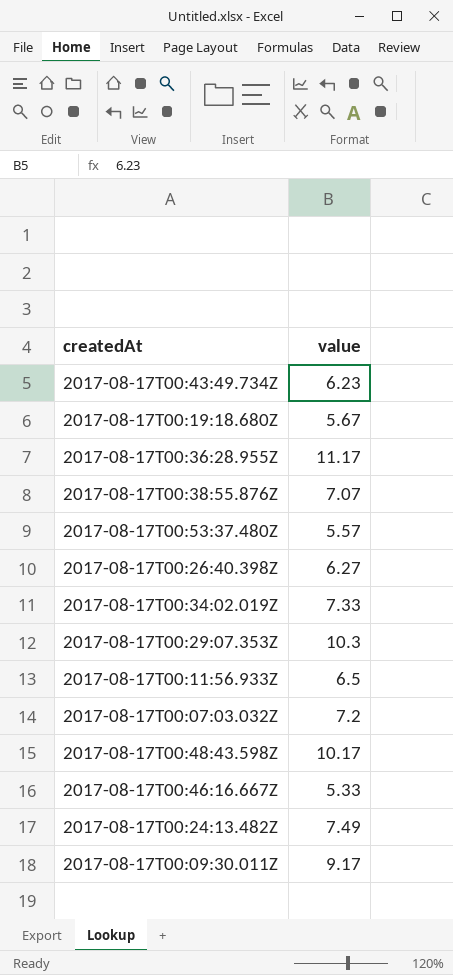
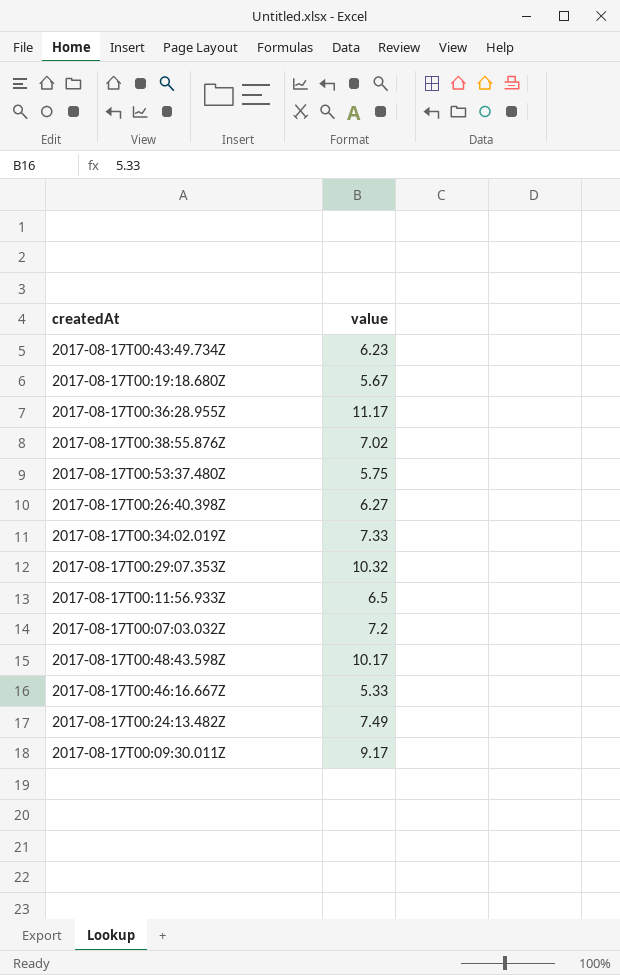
2017-08-17T00:38:55.876Z | value: 7.07 -> 7.02
2017-08-17T00:53:37.480Z | value: 5.57 -> 5.75
2017-08-17T00:29:07.353Z | value: 10.3 -> 10.32

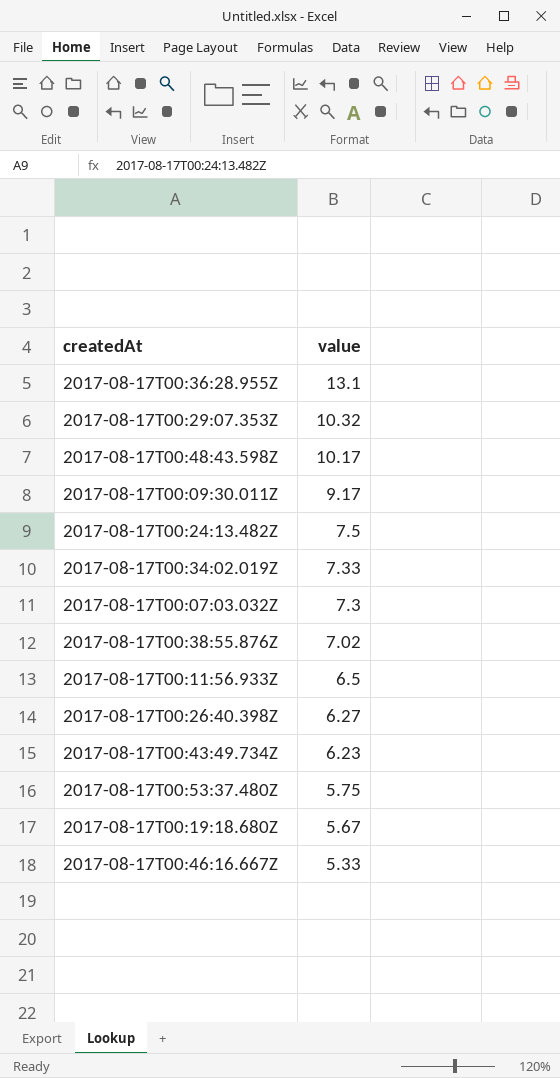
row order: none -> value descending
2017-08-17T00:36:28.955Z | value: 11.17 -> 13.1
2017-08-17T00:24:13.482Z | value: 7.49 -> 7.5
2017-08-17T00:07:03.032Z | value: 7.2 -> 7.3

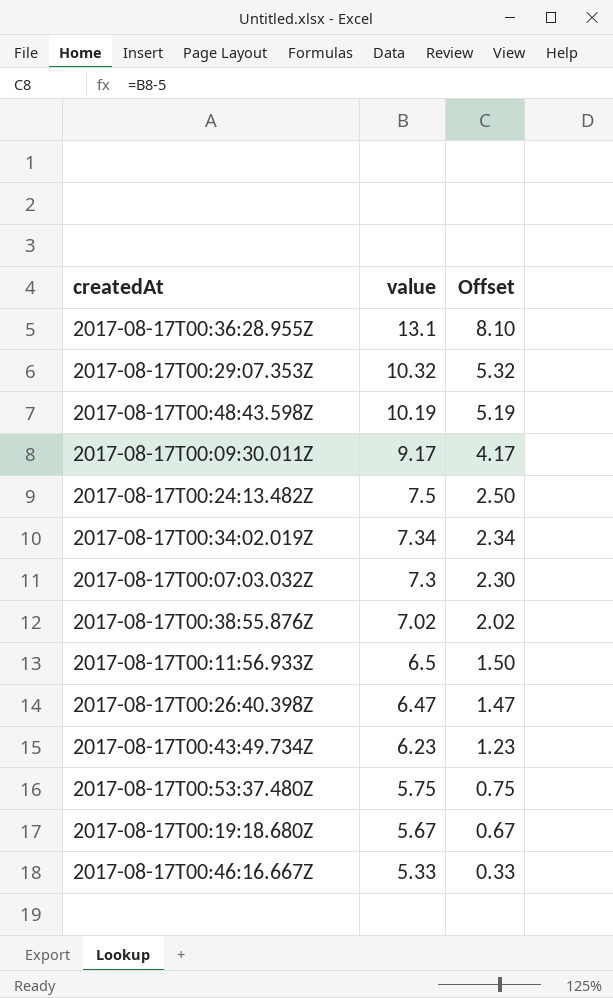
column Offset | formula: none -> [value] - 5
2017-08-17T00:48:43.598Z | value: 10.17 -> 10.19
2017-08-17T00:34:02.019Z | value: 7.33 -> 7.34
2017-08-17T00:26:40.398Z | value: 6.27 -> 6.47

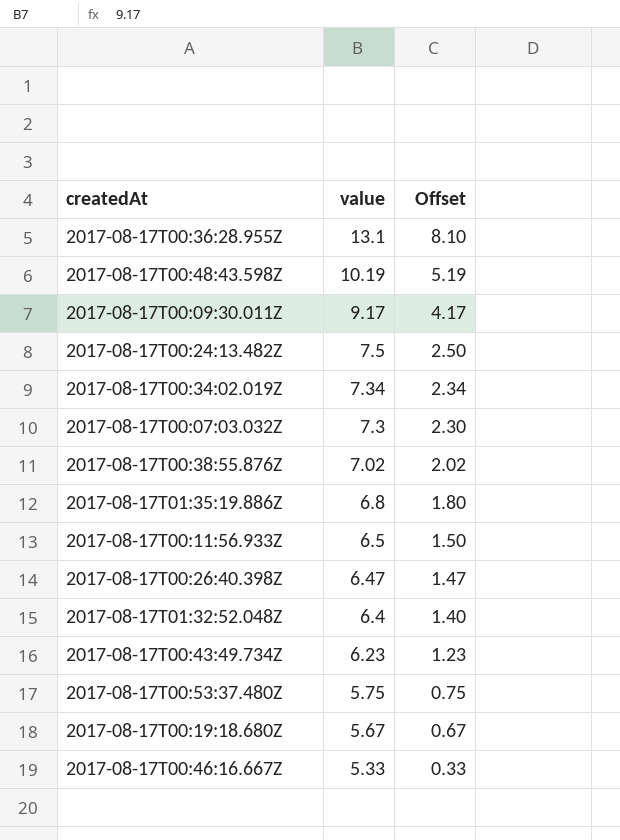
row 2017-08-17T00:29:07.353Z: 10.32 | 5.32 -> none
row 2017-08-17T01:35:19.886Z: none -> 6.8 | 1.80
row 2017-08-17T01:32:52.048Z: none -> 6.4 | 1.40

